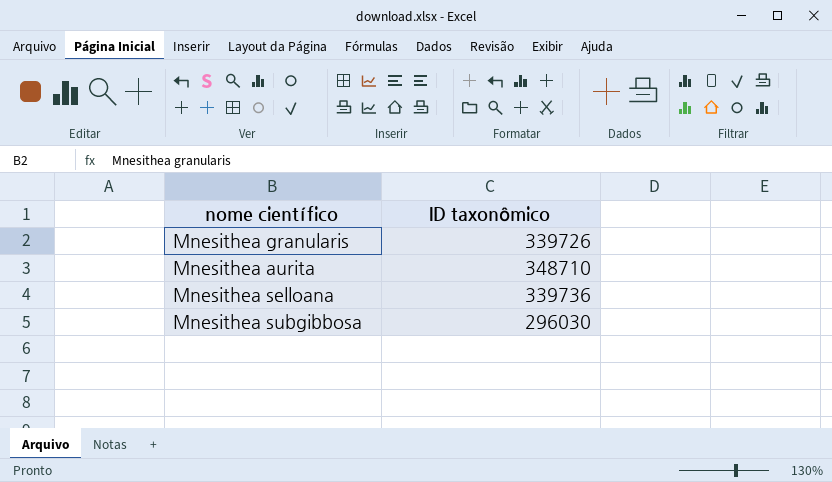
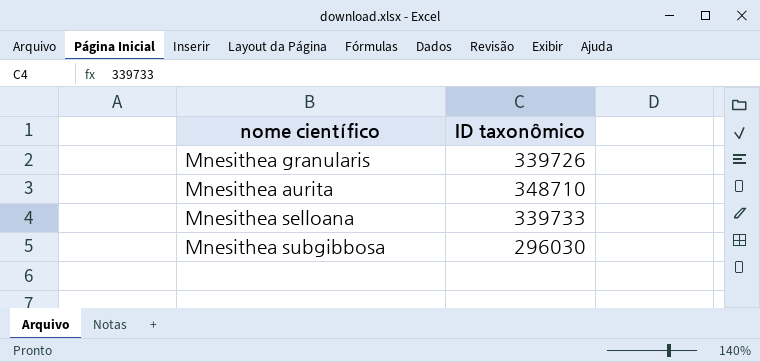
Mnesithea selloana | ID taxonômico: 339736 -> 339733

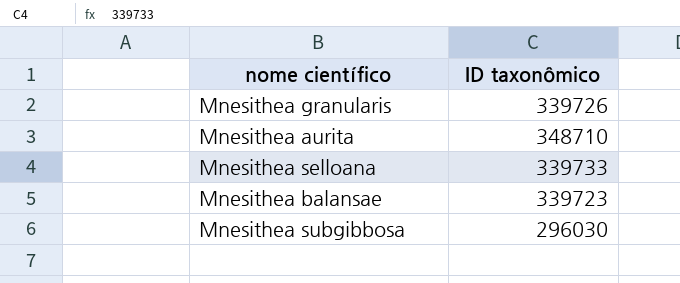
row Mnesithea balansae: none -> 339723

